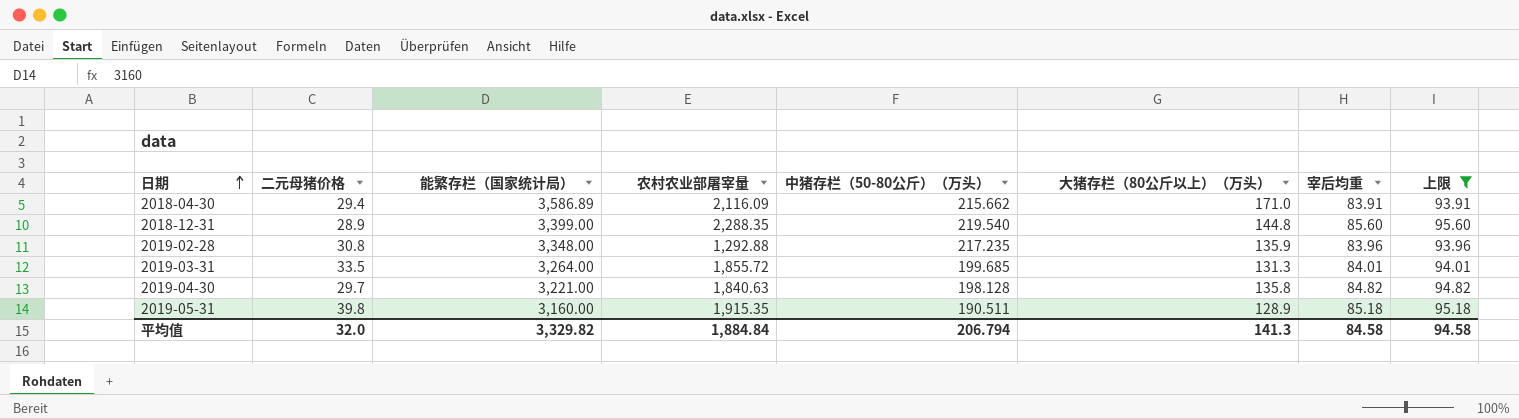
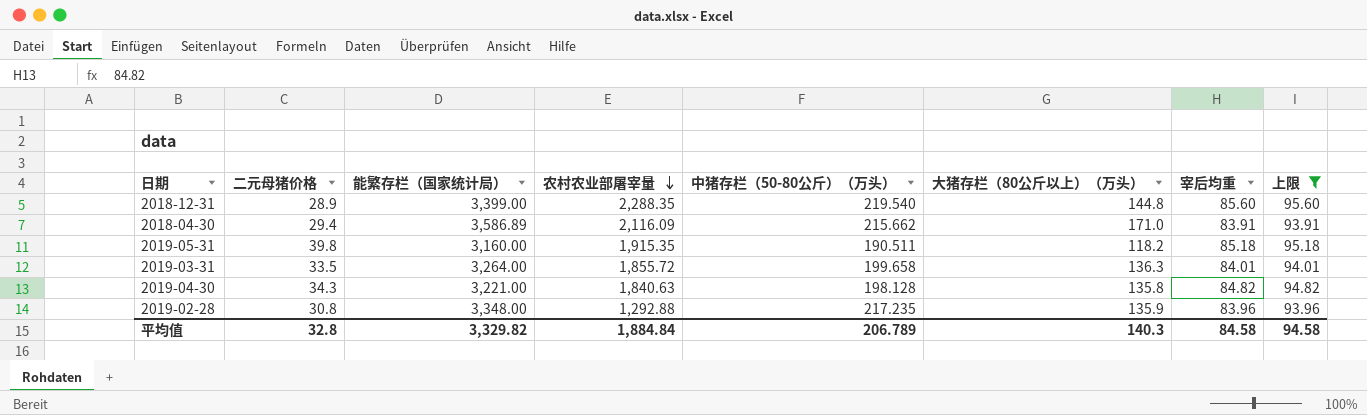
row order: 日期 ascending -> 农村农业部屠宰量 descending
2019-05-31 | 大猪存栏（80公斤以上）（万头）: 128.9 -> 118.2
2019-03-31 | 中猪存栏（50-80公斤）（万头）: 199.685 -> 199.658
2019-03-31 | 大猪存栏（80公斤以上）（万头）: 131.3 -> 136.3
2019-04-30 | 二元母猪价格: 29.7 -> 34.3
平均值 | 二元母猪价格: 32.0 -> 32.8
平均值 | 中猪存栏（50-80公斤）（万头）: 206.794 -> 206.789
平均值 | 大猪存栏（80公斤以上）（万头）: 141.3 -> 140.3

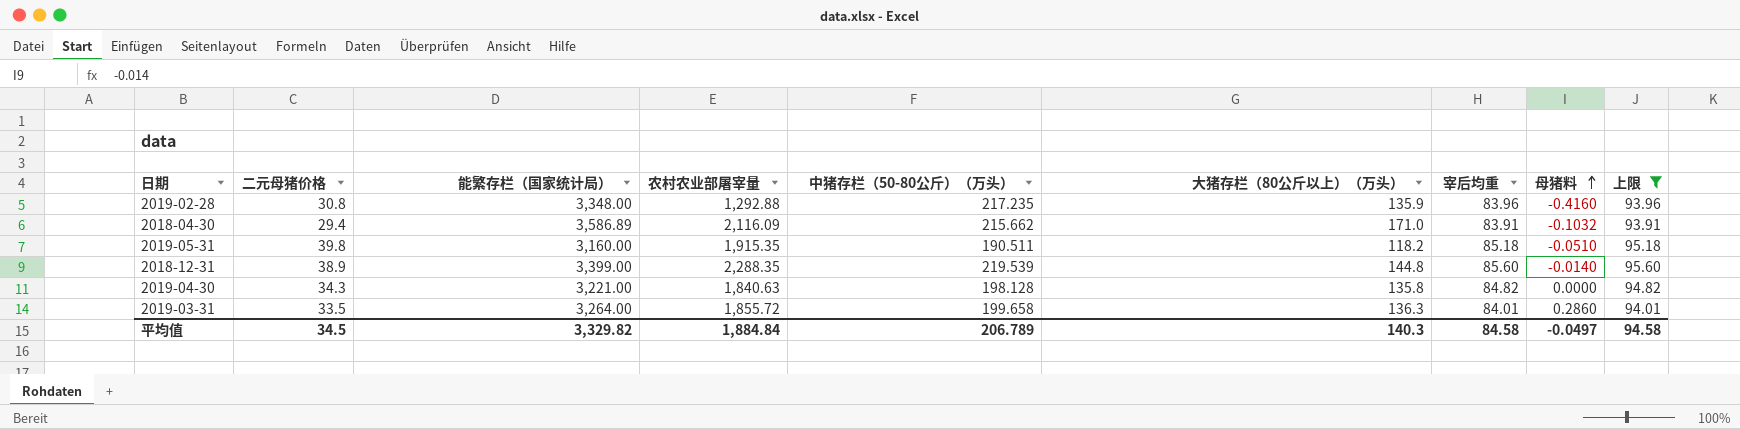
row order: 农村农业部屠宰量 descending -> 母猪料 ascending
column 母猪料 | position: none -> 8
2018-12-31 | 二元母猪价格: 28.9 -> 38.9
2018-12-31 | 中猪存栏（50-80公斤）（万头）: 219.540 -> 219.539
平均值 | 二元母猪价格: 32.8 -> 34.5

